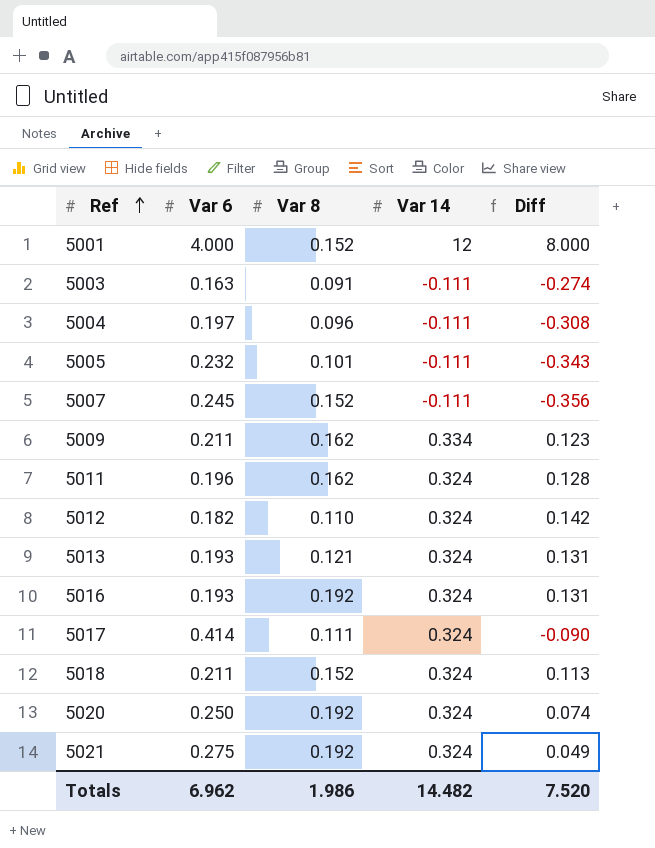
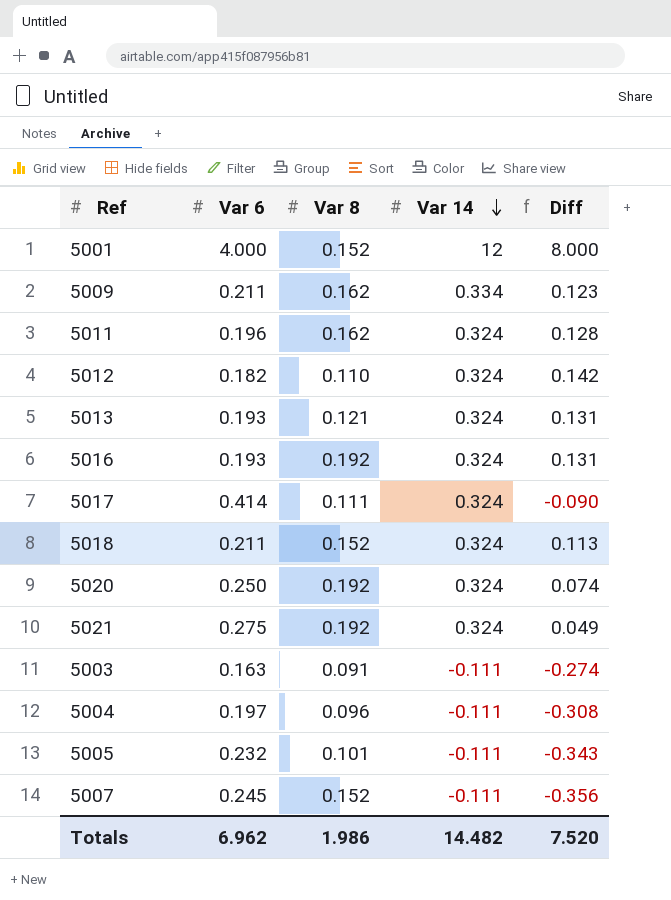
row order: Ref ascending -> Var 14 descending

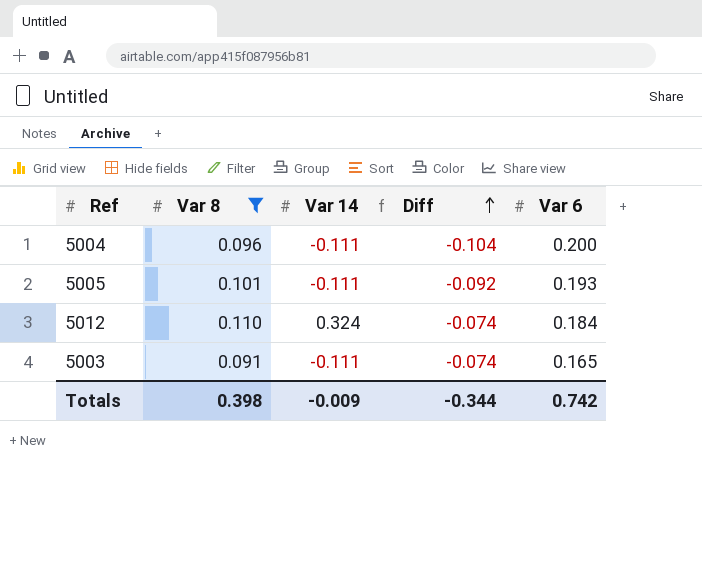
filter: none -> Var 8 <= 0.110
row order: Var 14 descending -> Diff ascending
column Diff | formula: [Var 14] - [Var 6] -> [Var 8] - [Var 6]
column Var 6 | position: 2 -> 5
5004 | Var 6: 0.197 -> 0.200
5005 | Var 6: 0.232 -> 0.193
5012 | Var 6: 0.182 -> 0.184
5003 | Var 6: 0.163 -> 0.165
Totals | Var 8: 1.986 -> 0.398
Totals | Var 14: 14.482 -> -0.009
Totals | Diff: 7.520 -> -0.344
Totals | Var 6: 6.962 -> 0.742

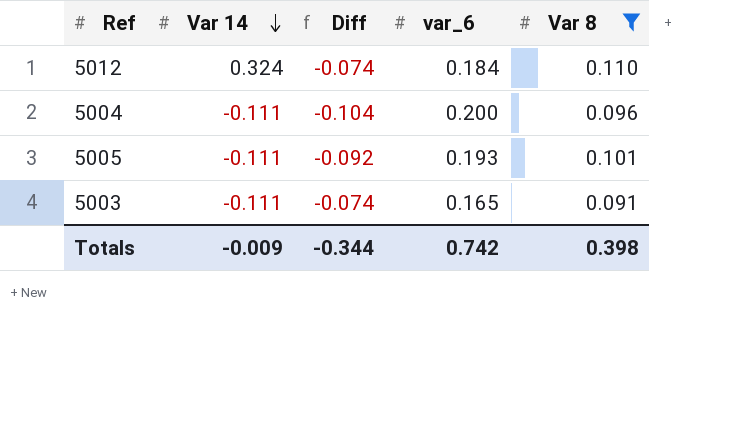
row order: Diff ascending -> Var 14 descending
column name: Var 6 -> var_6
column Var 8 | position: 2 -> 5

